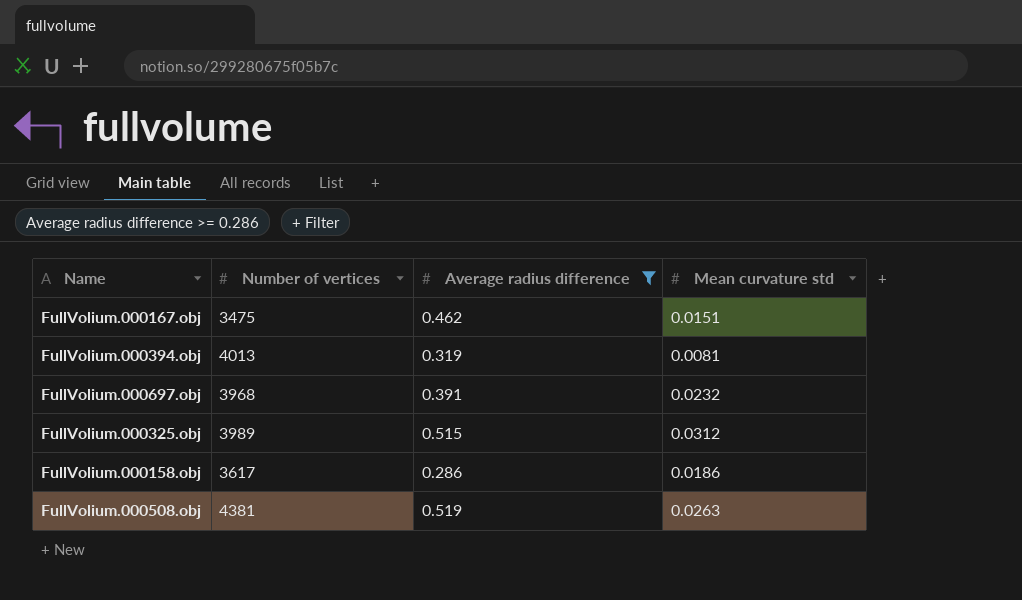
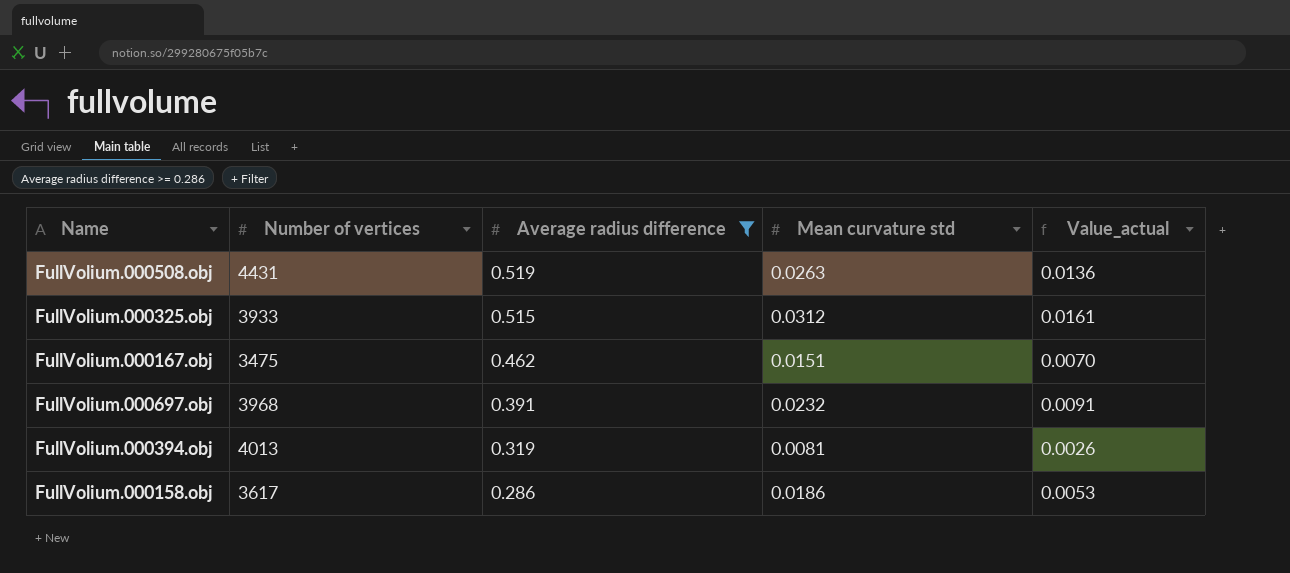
row order: none -> Average radius difference descending
column Value_actual | formula: none -> [Average radius difference] * [Mean curvature std]
FullVolium.000508.obj | Number of vertices: 4381 -> 4431
FullVolium.000325.obj | Number of vertices: 3989 -> 3933

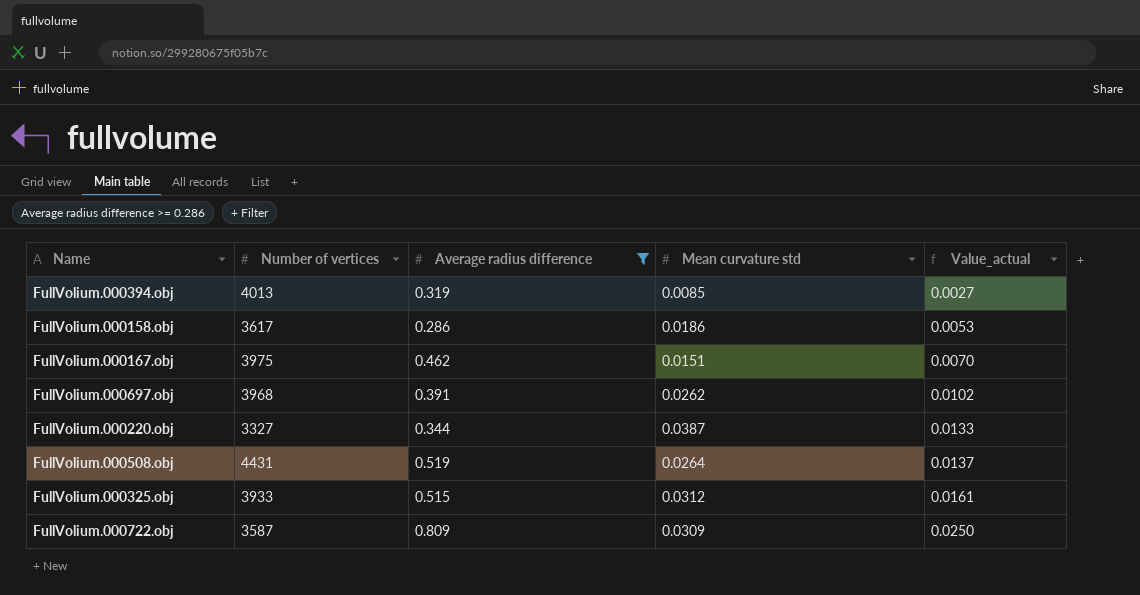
row order: Average radius difference descending -> Value_actual ascending
FullVolium.000394.obj | Mean curvature std: 0.0081 -> 0.0085
FullVolium.000394.obj | Value_actual: 0.0026 -> 0.0027
FullVolium.000167.obj | Number of vertices: 3475 -> 3975
FullVolium.000697.obj | Mean curvature std: 0.0232 -> 0.0262
FullVolium.000697.obj | Value_actual: 0.0091 -> 0.0102
row FullVolium.000220.obj: none -> 3327 | 0.344 | 0.0387 | 0.0133
FullVolium.000508.obj | Mean curvature std: 0.0263 -> 0.0264
FullVolium.000508.obj | Value_actual: 0.0136 -> 0.0137
row FullVolium.000722.obj: none -> 3587 | 0.809 | 0.0309 | 0.0250

